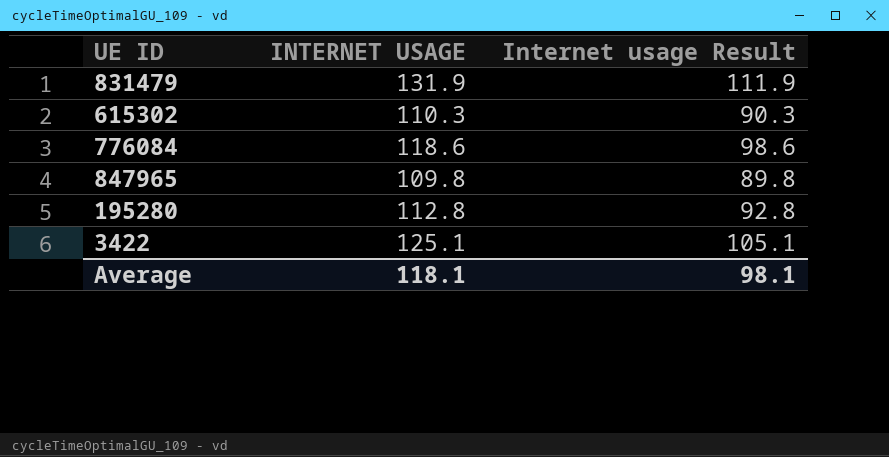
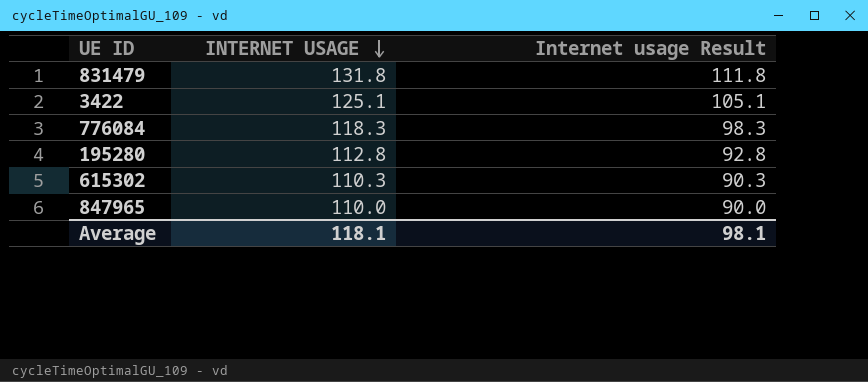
row order: none -> INTERNET USAGE descending
831479 | INTERNET USAGE: 131.9 -> 131.8
831479 | Internet usage Result: 111.9 -> 111.8
776084 | INTERNET USAGE: 118.6 -> 118.3
776084 | Internet usage Result: 98.6 -> 98.3
847965 | INTERNET USAGE: 109.8 -> 110.0
847965 | Internet usage Result: 89.8 -> 90.0

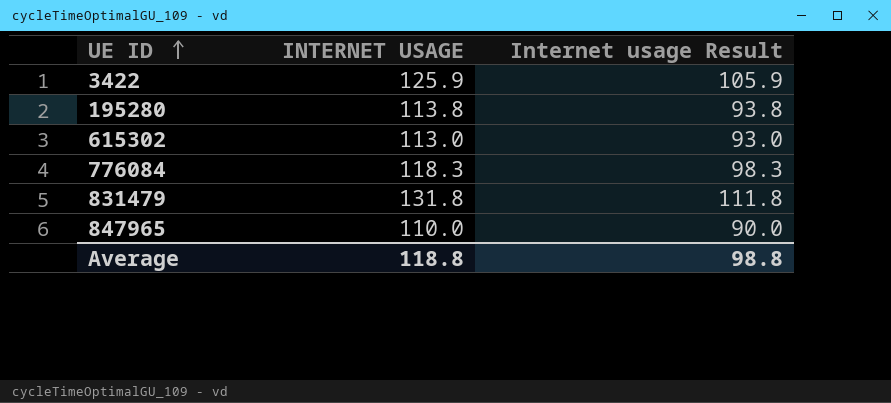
row order: INTERNET USAGE descending -> UE ID ascending
3422 | INTERNET USAGE: 125.1 -> 125.9
3422 | Internet usage Result: 105.1 -> 105.9
195280 | INTERNET USAGE: 112.8 -> 113.8
195280 | Internet usage Result: 92.8 -> 93.8
615302 | INTERNET USAGE: 110.3 -> 113.0
615302 | Internet usage Result: 90.3 -> 93.0
Average | INTERNET USAGE: 118.1 -> 118.8
Average | Internet usage Result: 98.1 -> 98.8

